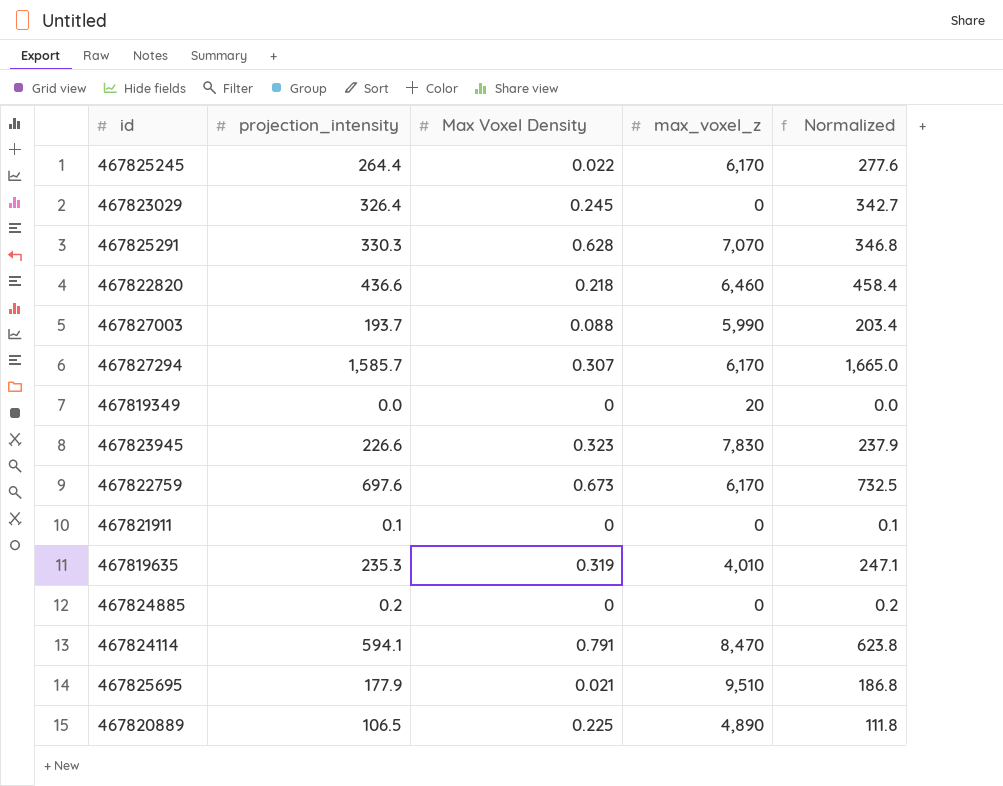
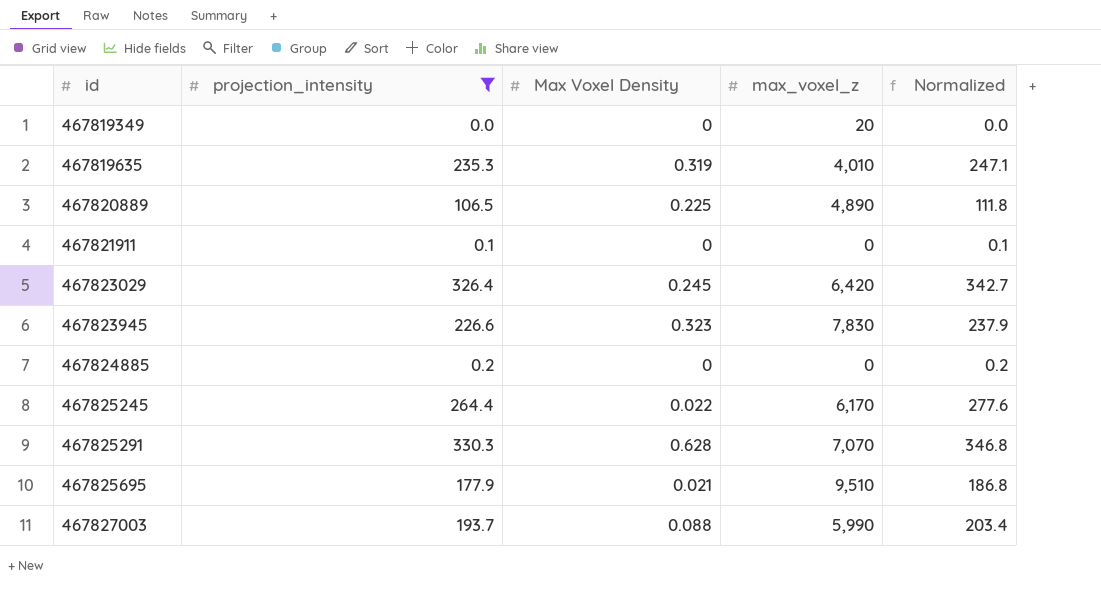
filter: none -> projection_intensity <= 330.3
row order: none -> id ascending
467823029 | max_voxel_z: 0 -> 6,420

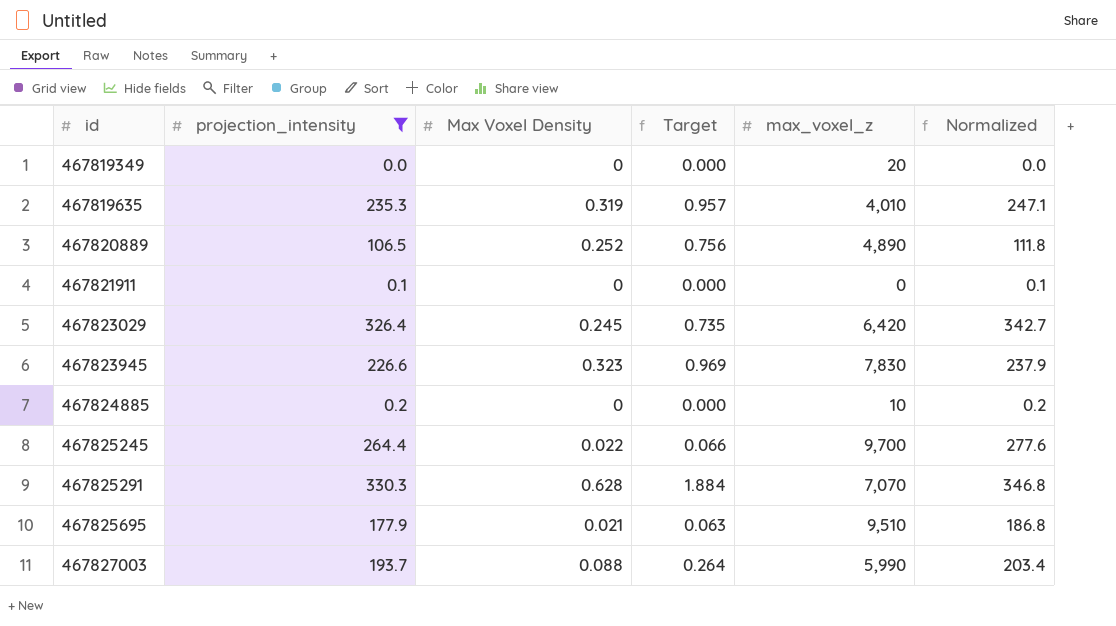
column Target | formula: none -> [Max Voxel Density] * 3
467820889 | Max Voxel Density: 0.225 -> 0.252
467824885 | max_voxel_z: 0 -> 10
467825245 | max_voxel_z: 6,170 -> 9,700

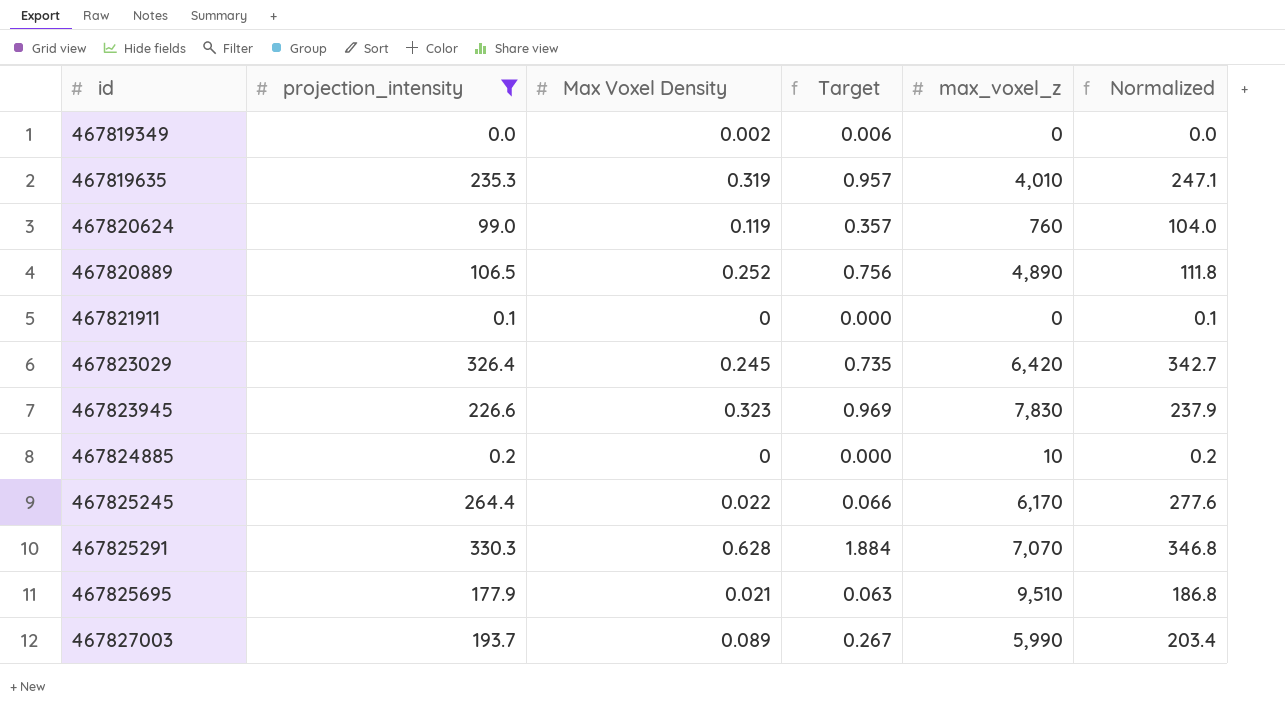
467819349 | Max Voxel Density: 0 -> 0.002
467819349 | Target: 0.000 -> 0.006
467819349 | max_voxel_z: 20 -> 0
row 467820624: none -> 99.0 | 0.119 | 0.357 | 760 | 104.0
467825245 | max_voxel_z: 9,700 -> 6,170
467827003 | Max Voxel Density: 0.088 -> 0.089
467827003 | Target: 0.264 -> 0.267

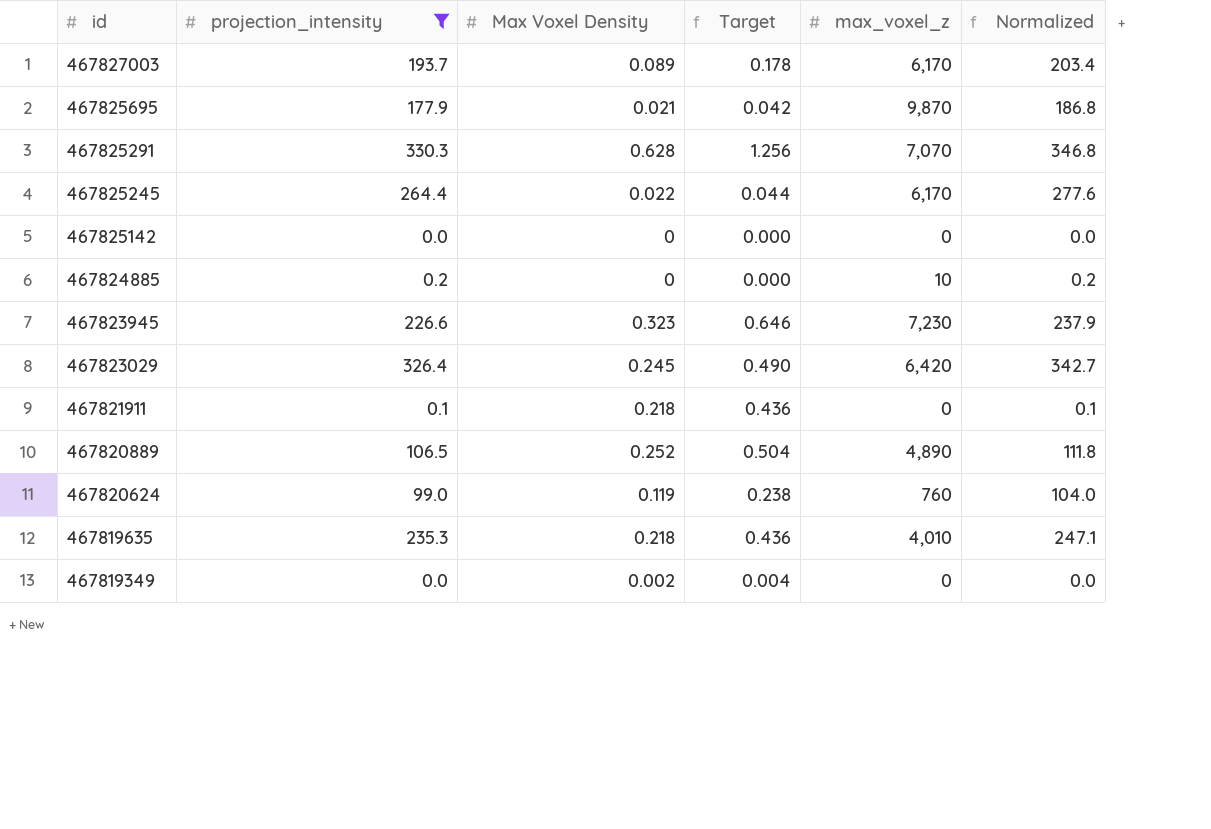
row order: id ascending -> id descending
column Target | formula: [Max Voxel Density] * 3 -> [Max Voxel Density] * 2
467827003 | max_voxel_z: 5,990 -> 6,170
467825695 | max_voxel_z: 9,510 -> 9,870
row 467825142: none -> 0.0 | 0 | 0.000 | 0 | 0.0
467823945 | max_voxel_z: 7,830 -> 7,230
467821911 | Max Voxel Density: 0 -> 0.218
467819635 | Max Voxel Density: 0.319 -> 0.218

